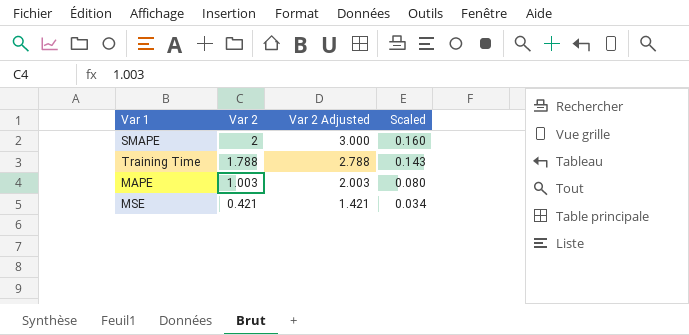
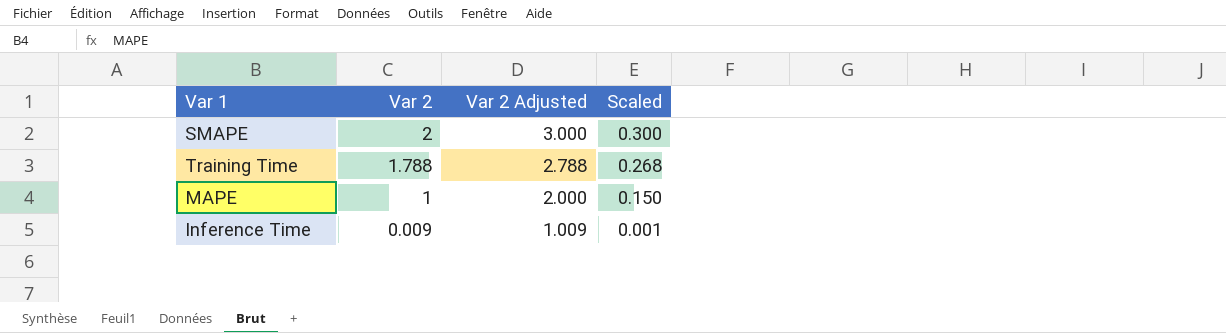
column Scaled | formula: [Var 2] * 0.08 -> [Var 2] * 0.15
row MSE: 0.421 | 1.421 | 0.034 -> none
MAPE | Var 2: 1.003 -> 1
MAPE | Var 2 Adjusted: 2.003 -> 2.000
row Inference Time: none -> 0.009 | 1.009 | 0.001

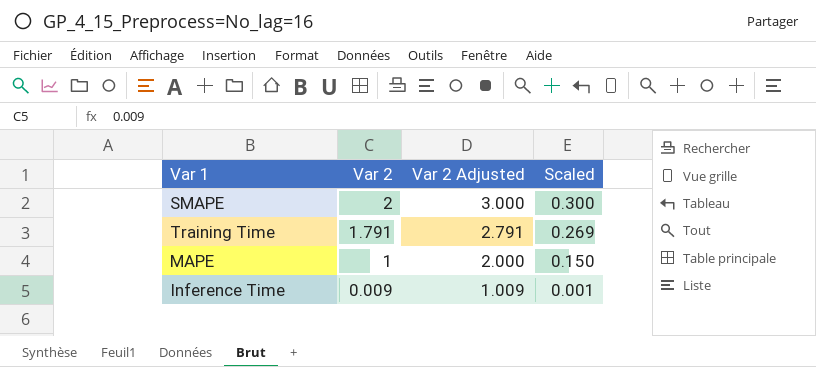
Training Time | Var 2: 1.788 -> 1.791
Training Time | Var 2 Adjusted: 2.788 -> 2.791
Training Time | Scaled: 0.268 -> 0.269

